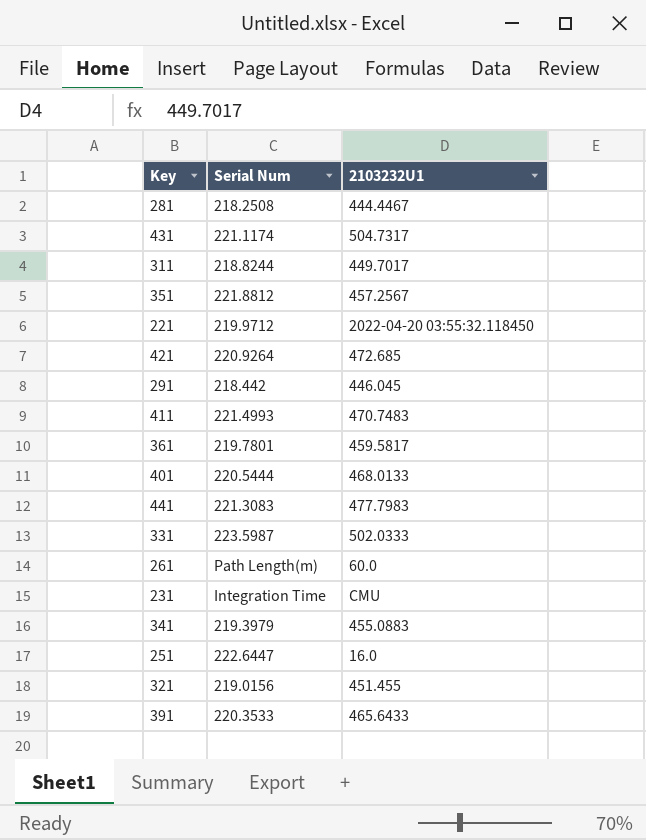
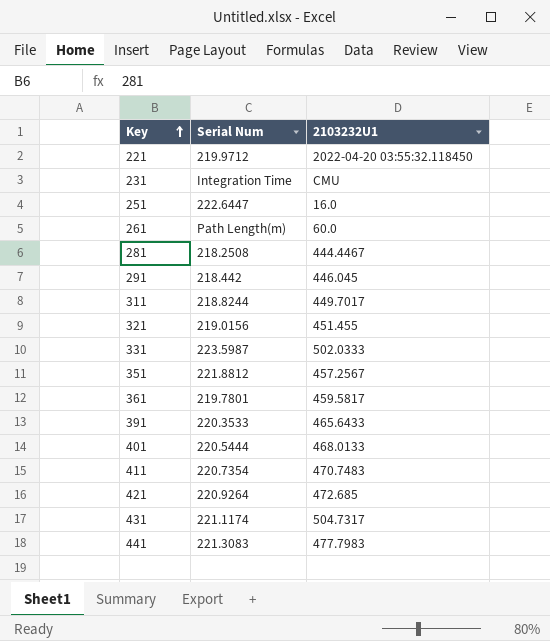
row order: none -> Key ascending
row 341: 219.3979 | 455.0883 -> none
411 | Serial Num: 221.4993 -> 220.7354

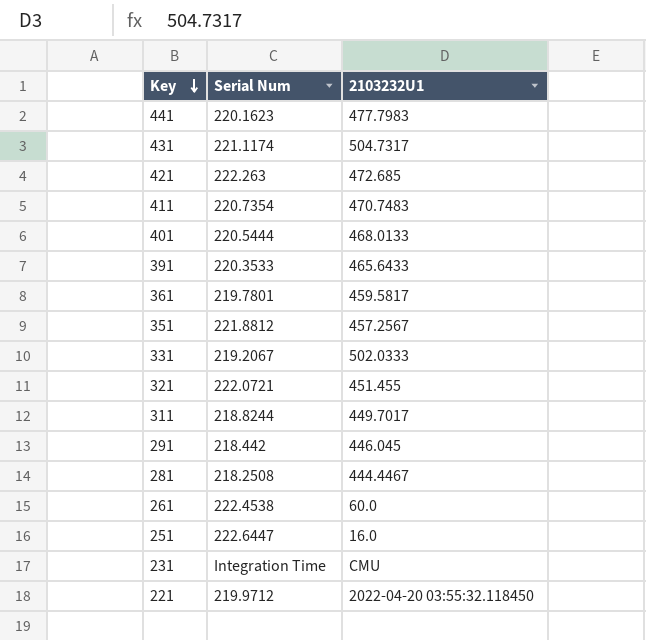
row order: Key ascending -> Key descending
441 | Serial Num: 221.3083 -> 220.1623
421 | Serial Num: 220.9264 -> 222.263
331 | Serial Num: 223.5987 -> 219.2067
321 | Serial Num: 219.0156 -> 222.0721
261 | Serial Num: Path Length(m) -> 222.4538

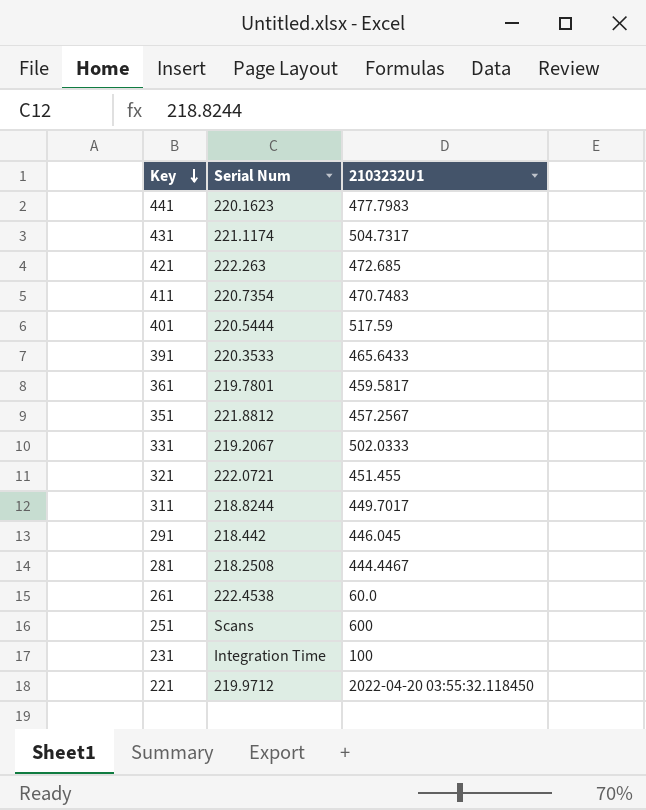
401 | 2103232U1: 468.0133 -> 517.59
251 | Serial Num: 222.6447 -> Scans
251 | 2103232U1: 16.0 -> 600
231 | 2103232U1: CMU -> 100

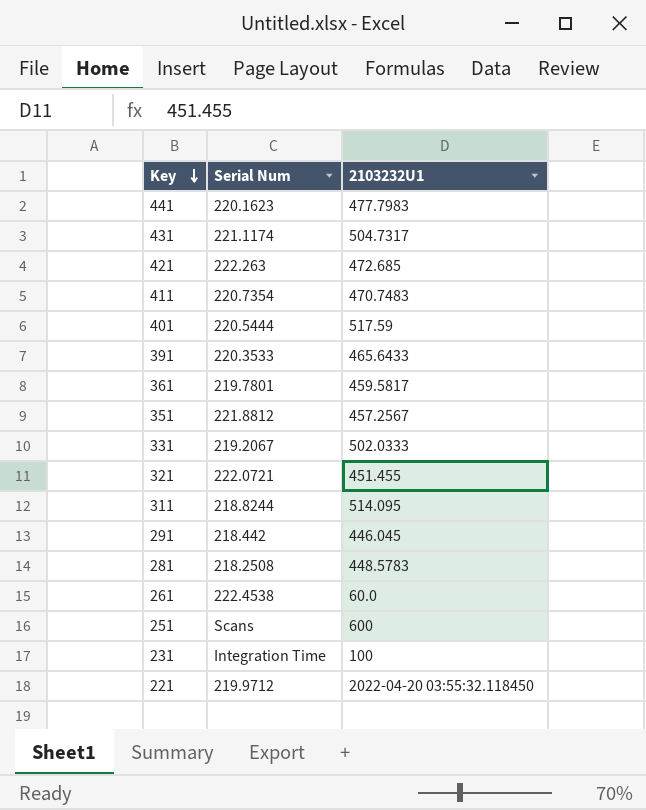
311 | 2103232U1: 449.7017 -> 514.095
281 | 2103232U1: 444.4467 -> 448.5783

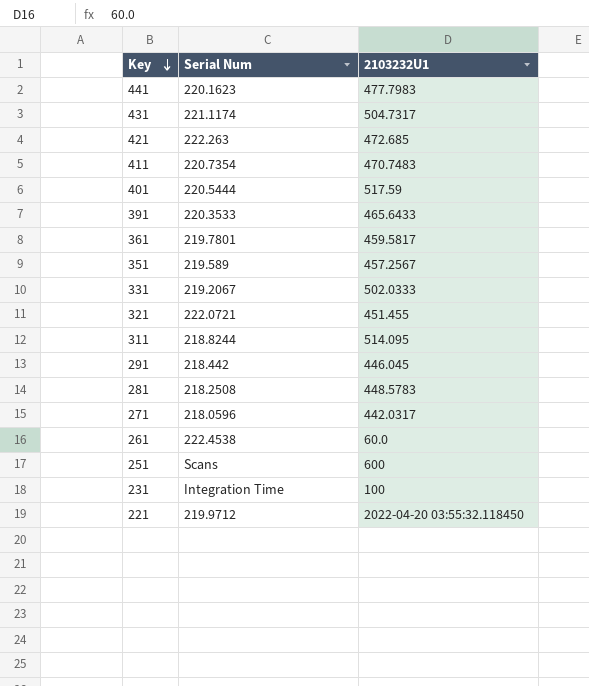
351 | Serial Num: 221.8812 -> 219.589
row 271: none -> 218.0596 | 442.0317

